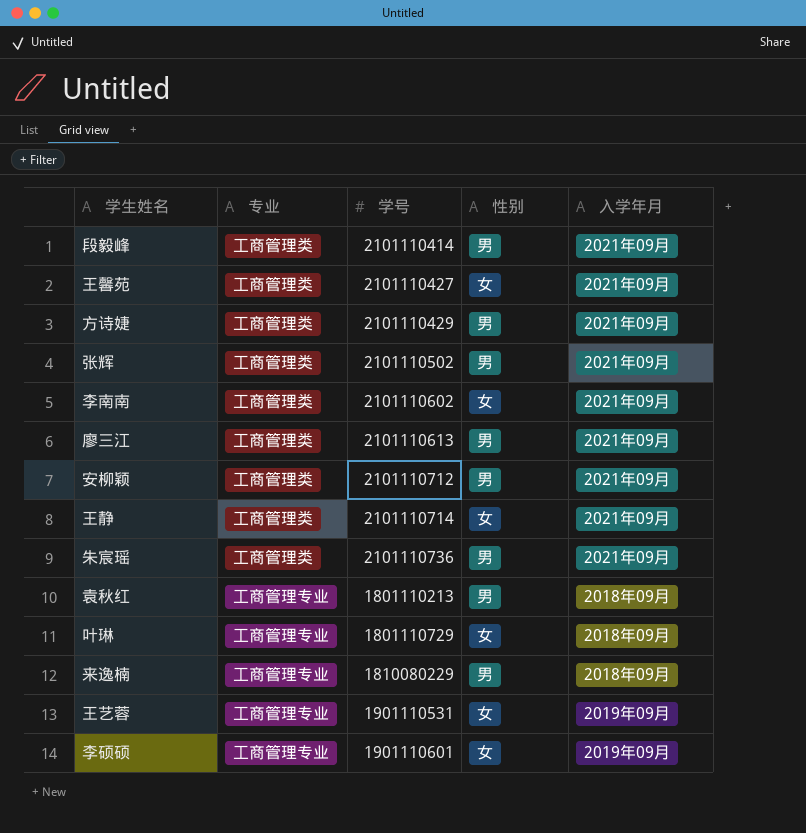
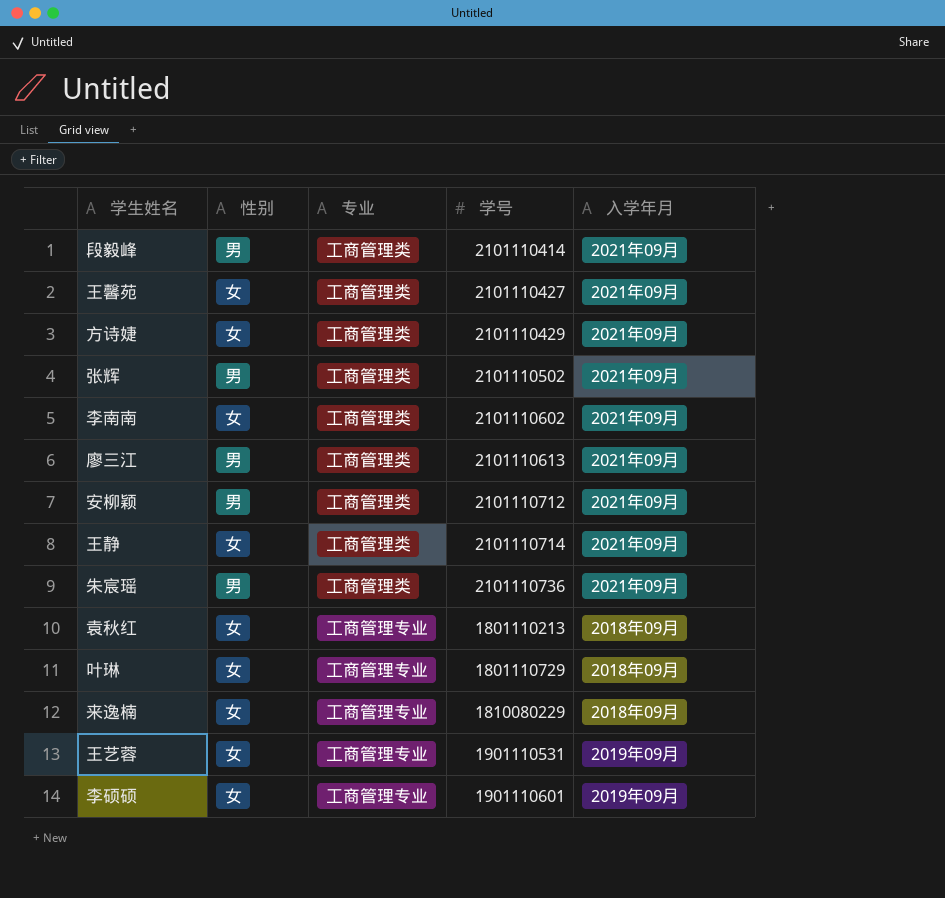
column 性别 | position: 4 -> 2
方诗婕 | 性别: 男 -> 女
袁秋红 | 性别: 男 -> 女
来逸楠 | 性别: 男 -> 女

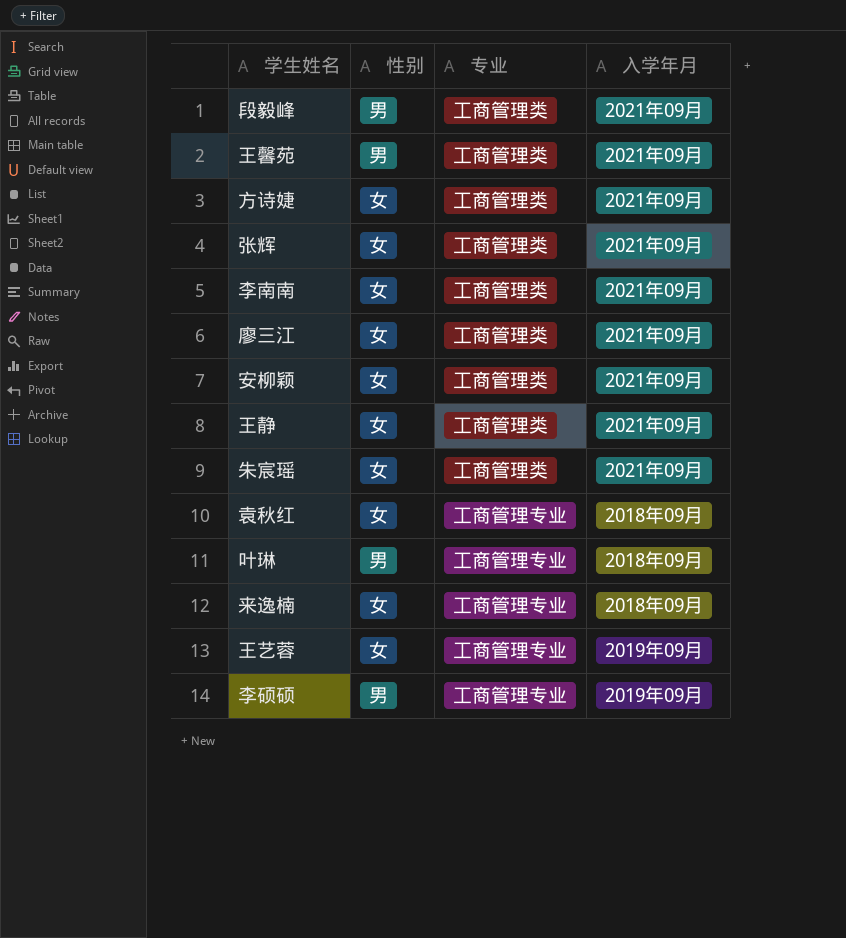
column 学号 | position: 4 -> none
王馨苑 | 性别: 女 -> 男
张辉 | 性别: 男 -> 女
廖三江 | 性别: 男 -> 女
安柳颖 | 性别: 男 -> 女
朱宸瑶 | 性别: 男 -> 女
叶琳 | 性别: 女 -> 男
李硕硕 | 性别: 女 -> 男

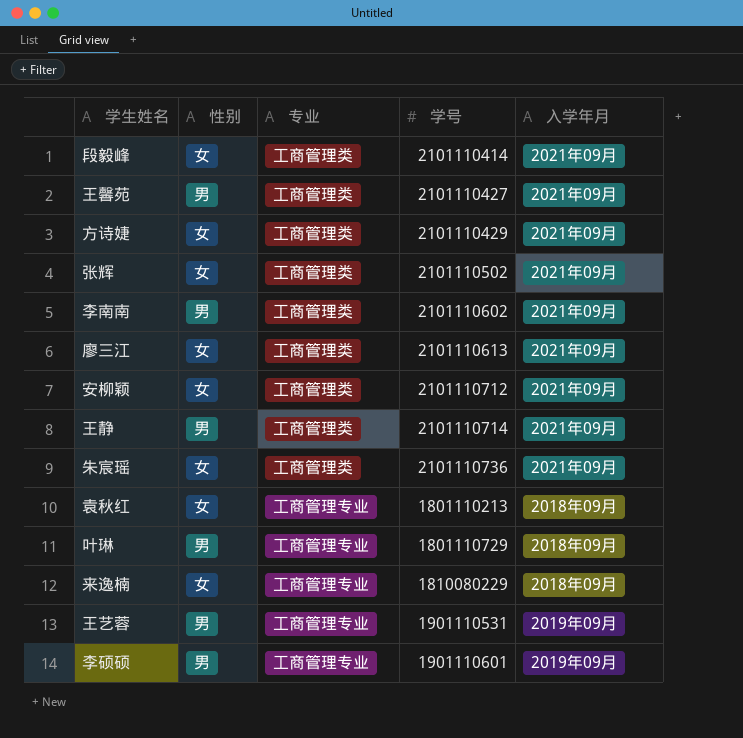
column 学号 | position: none -> 4
段毅峰 | 性别: 男 -> 女
李南南 | 性别: 女 -> 男
王静 | 性别: 女 -> 男
王艺蓉 | 性别: 女 -> 男

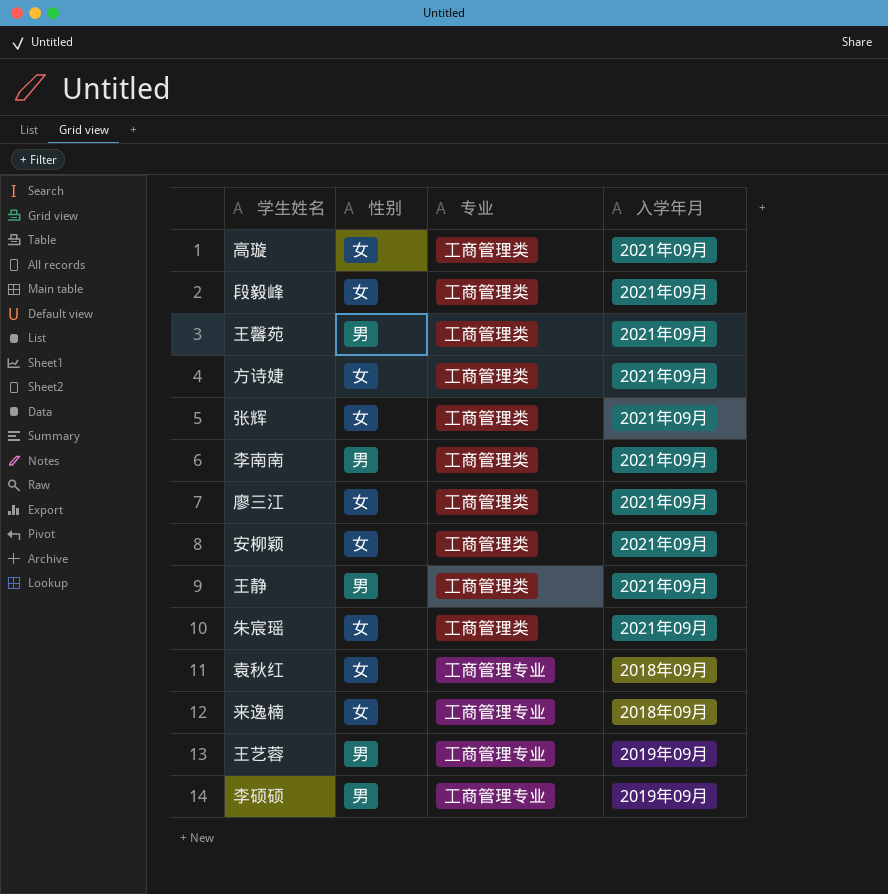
column 学号 | position: 4 -> none
row 叶琳: 男 | 工商管理专业 | 1801110729 | 2018年09月 -> none
row 高璇: none -> 女 | 工商管理类 | 2021年09月

